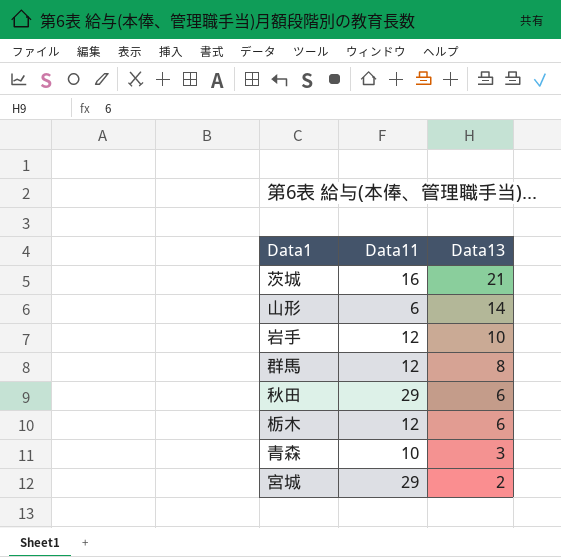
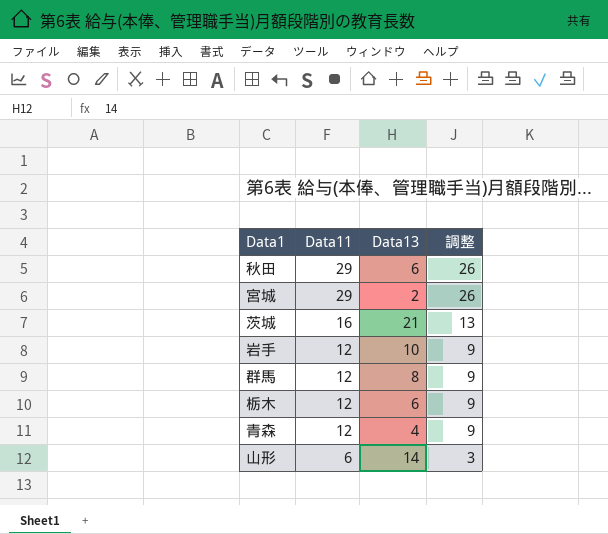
row order: Data13 descending -> Data11 descending
column 調整 | formula: none -> [Data11] - 3
青森 | Data11: 10 -> 12
青森 | Data13: 3 -> 4

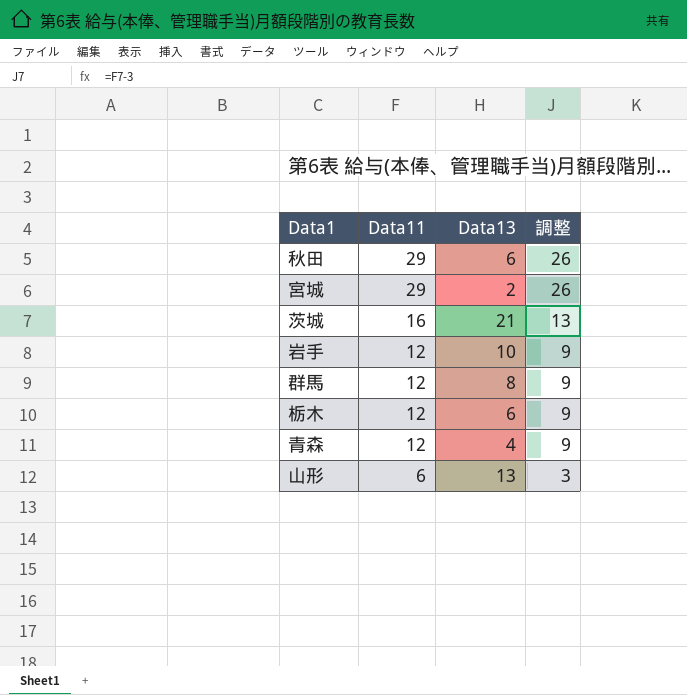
山形 | Data13: 14 -> 13

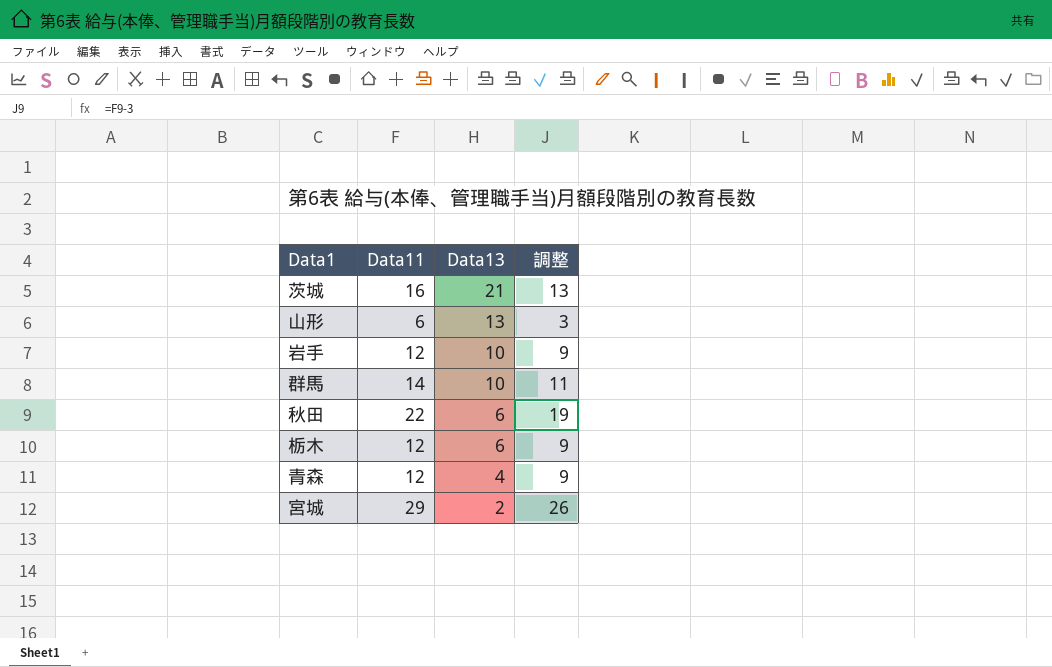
row order: Data11 descending -> Data13 descending
群馬 | Data11: 12 -> 14
群馬 | Data13: 8 -> 10
群馬 | 調整: 9 -> 11
秋田 | Data11: 29 -> 22
秋田 | 調整: 26 -> 19

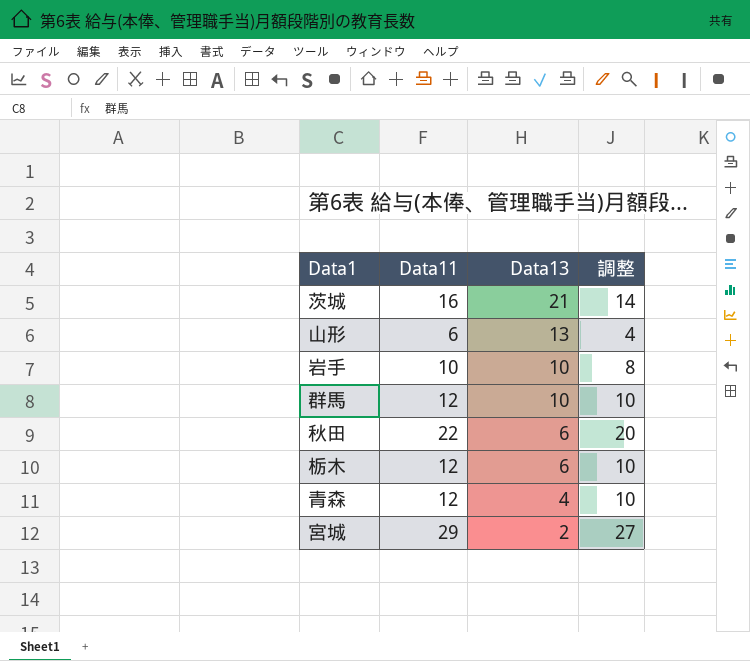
column 調整 | formula: [Data11] - 3 -> [Data11] - 2
岩手 | Data11: 12 -> 10
群馬 | Data11: 14 -> 12

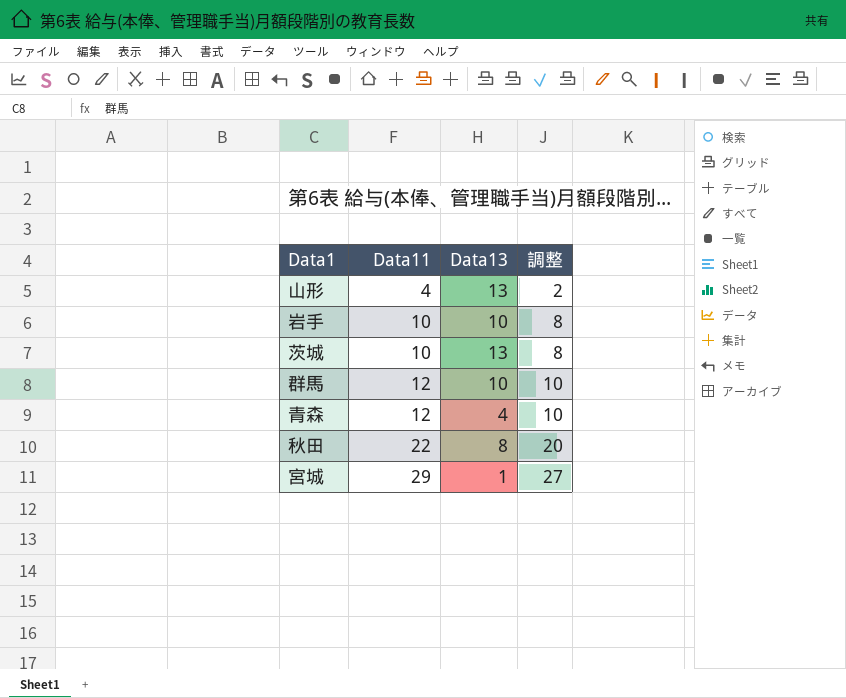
row order: Data13 descending -> Data11 ascending
row 栃木: 12 | 6 | 10 -> none
山形 | Data11: 6 -> 4
山形 | 調整: 4 -> 2
茨城 | Data11: 16 -> 10
茨城 | Data13: 21 -> 13
茨城 | 調整: 14 -> 8
秋田 | Data13: 6 -> 8
宮城 | Data13: 2 -> 1

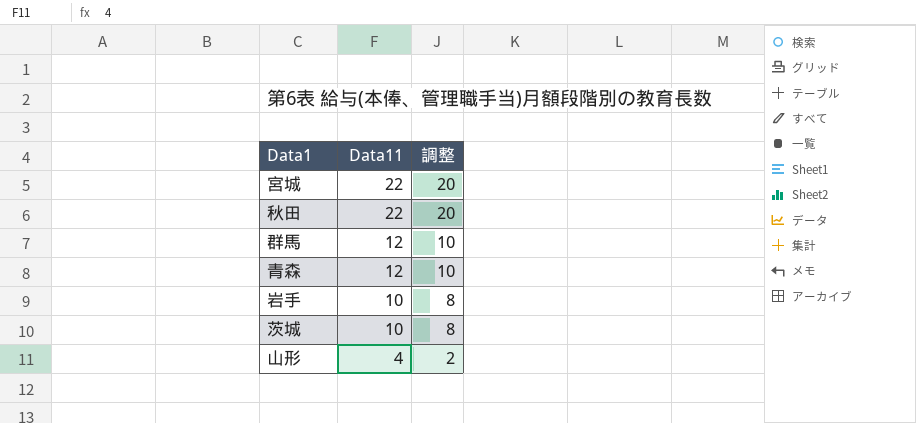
row order: Data11 ascending -> Data11 descending
column Data13 | position: 3 -> none
宮城 | Data11: 29 -> 22
宮城 | 調整: 27 -> 20

